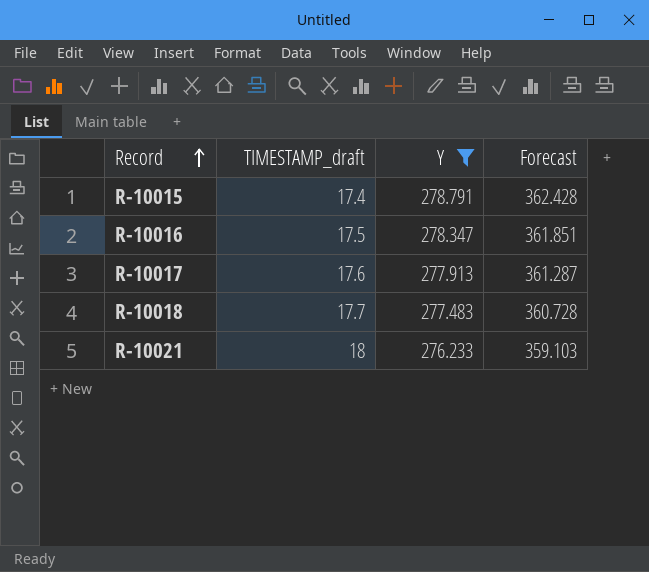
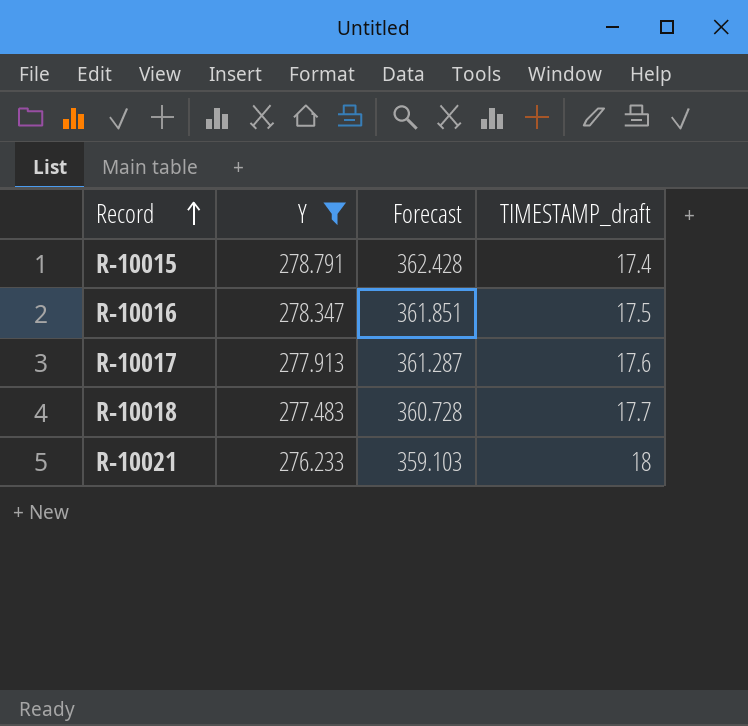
column TIMESTAMP_draft | position: 2 -> 4

